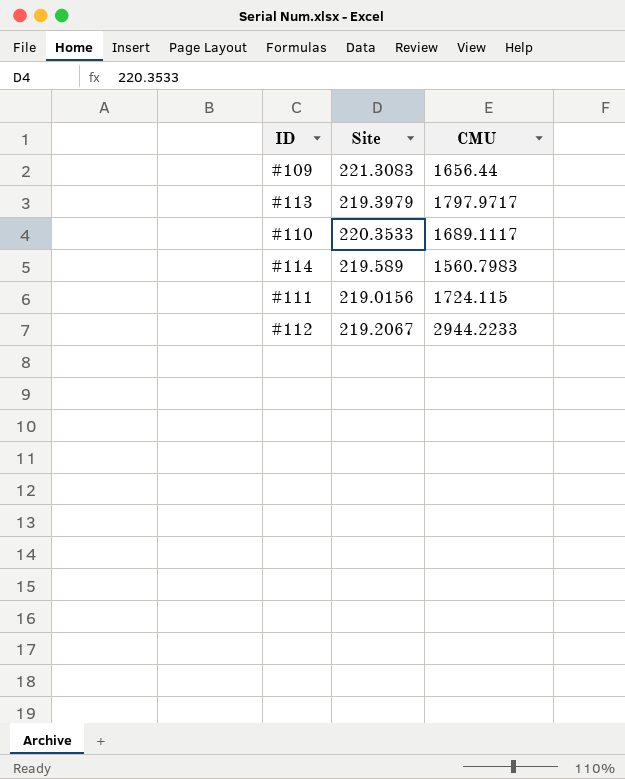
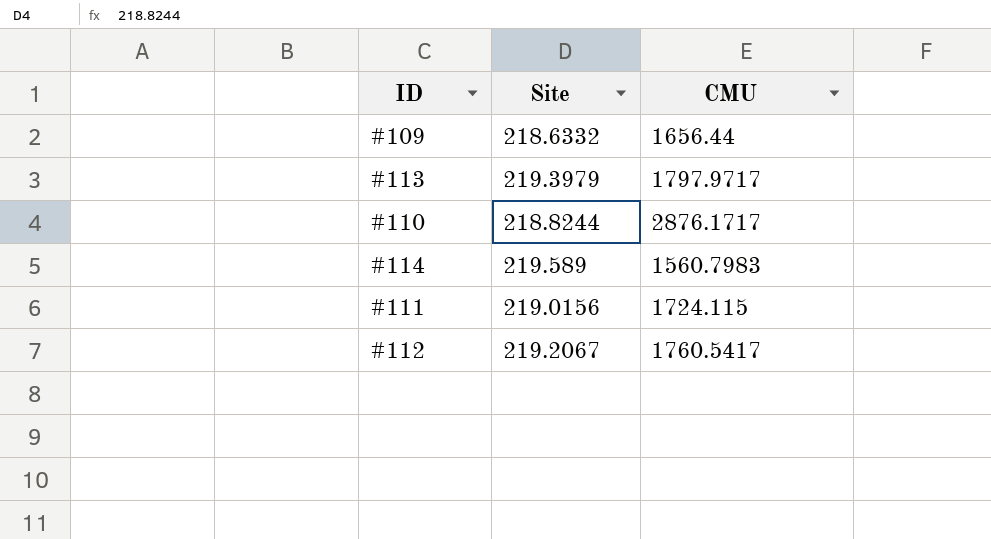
#109 | Site: 221.3083 -> 218.6332
#110 | Site: 220.3533 -> 218.8244
#110 | CMU: 1689.1117 -> 2876.1717
#112 | CMU: 2944.2233 -> 1760.5417

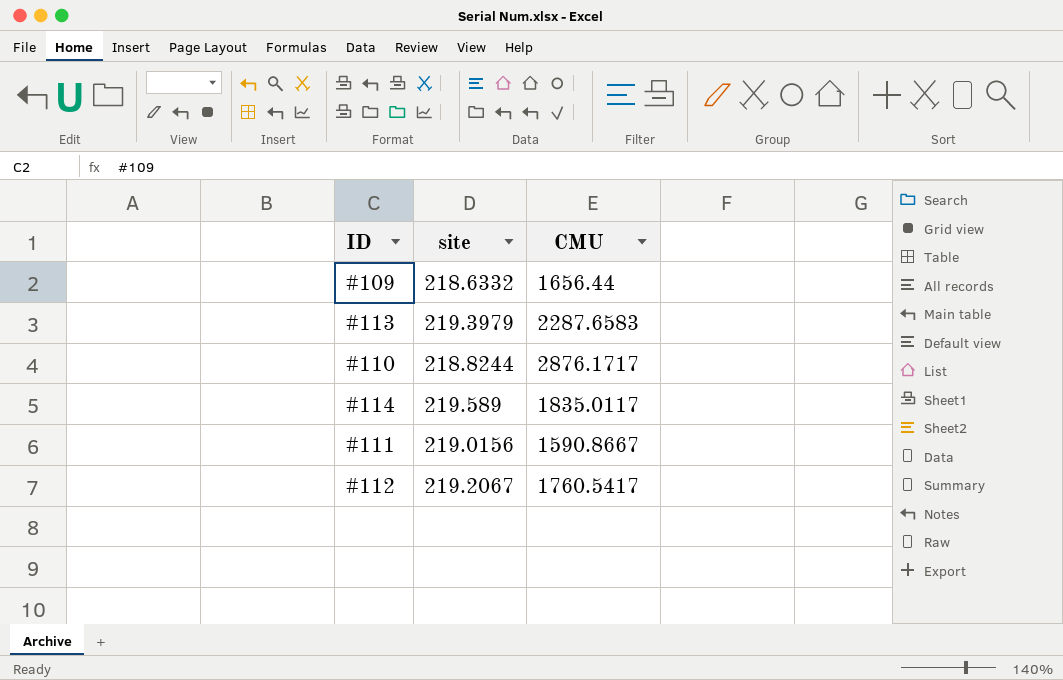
column name: Site -> site
#113 | CMU: 1797.9717 -> 2287.6583
#114 | CMU: 1560.7983 -> 1835.0117
#111 | CMU: 1724.115 -> 1590.8667

